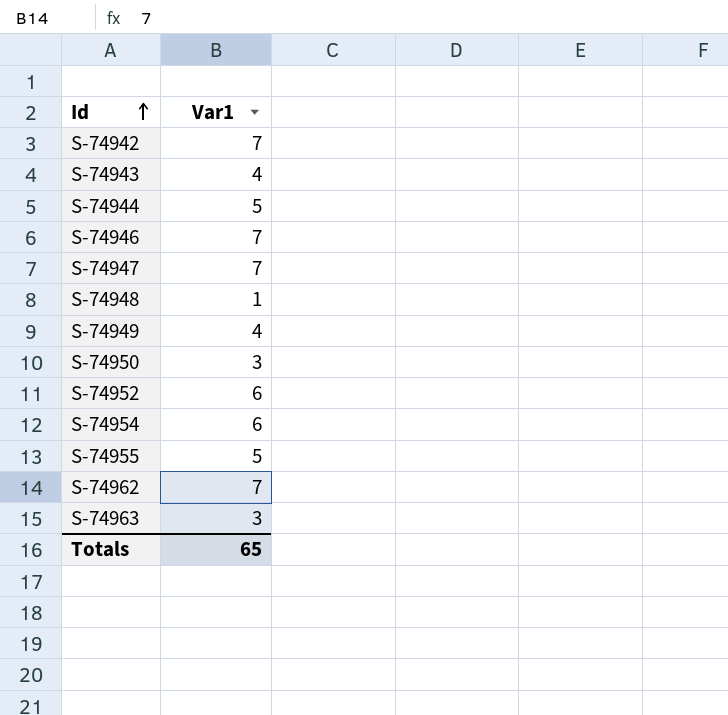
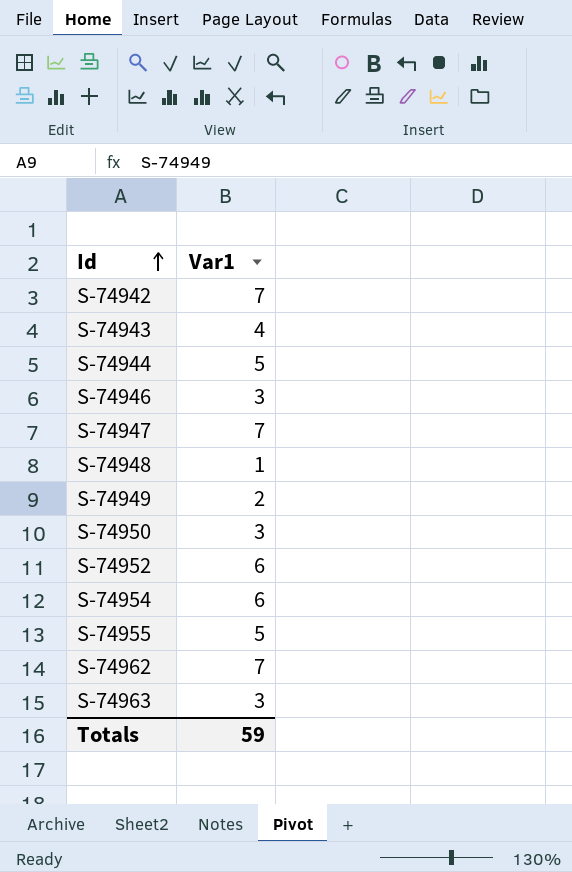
S-74946 | Var1: 7 -> 3
S-74949 | Var1: 4 -> 2
Totals | Var1: 65 -> 59

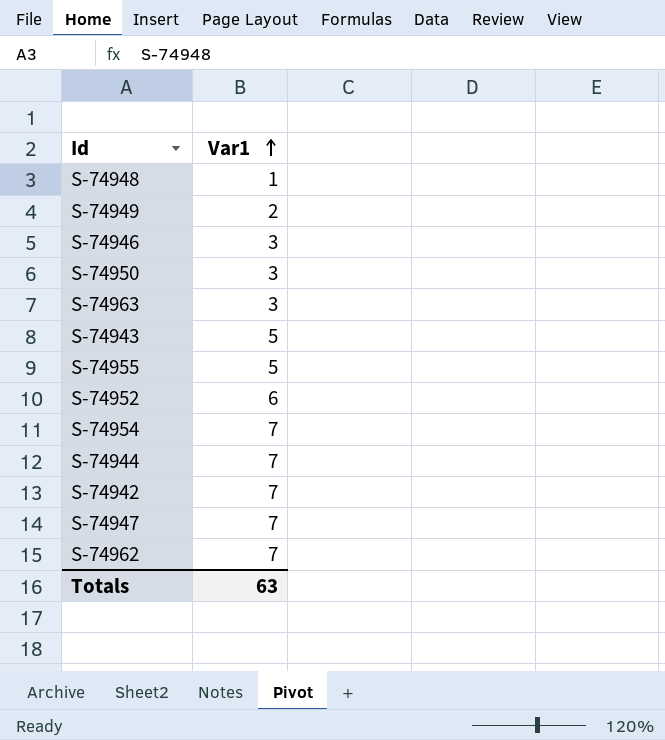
row order: Id ascending -> Var1 ascending
S-74943 | Var1: 4 -> 5
S-74954 | Var1: 6 -> 7
S-74944 | Var1: 5 -> 7
Totals | Var1: 59 -> 63

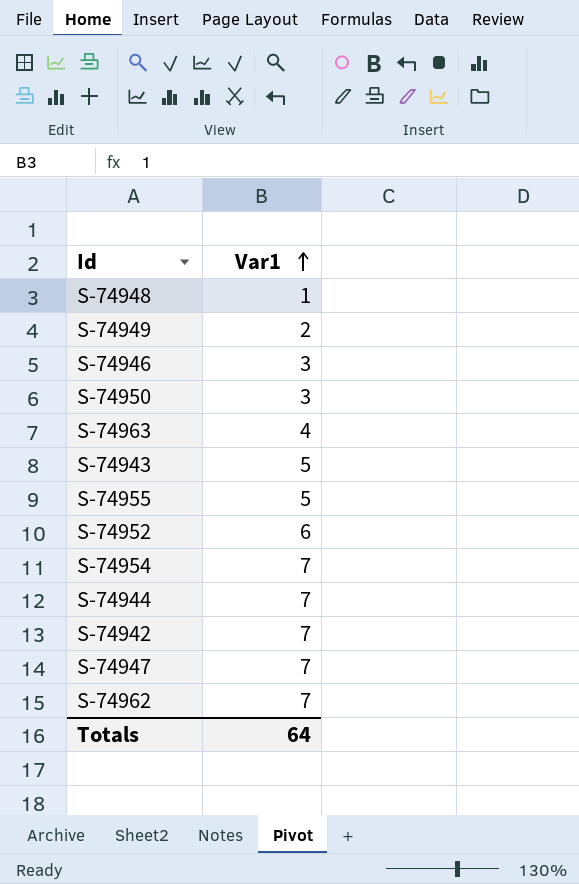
S-74963 | Var1: 3 -> 4
Totals | Var1: 63 -> 64

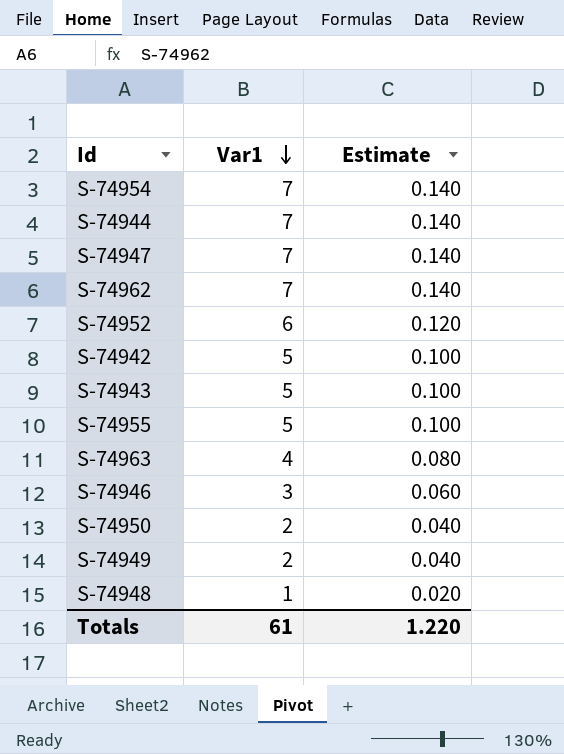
row order: Var1 ascending -> Var1 descending
column Estimate | formula: none -> [Var1] * 0.02
S-74942 | Var1: 7 -> 5
S-74950 | Var1: 3 -> 2
Totals | Var1: 64 -> 61

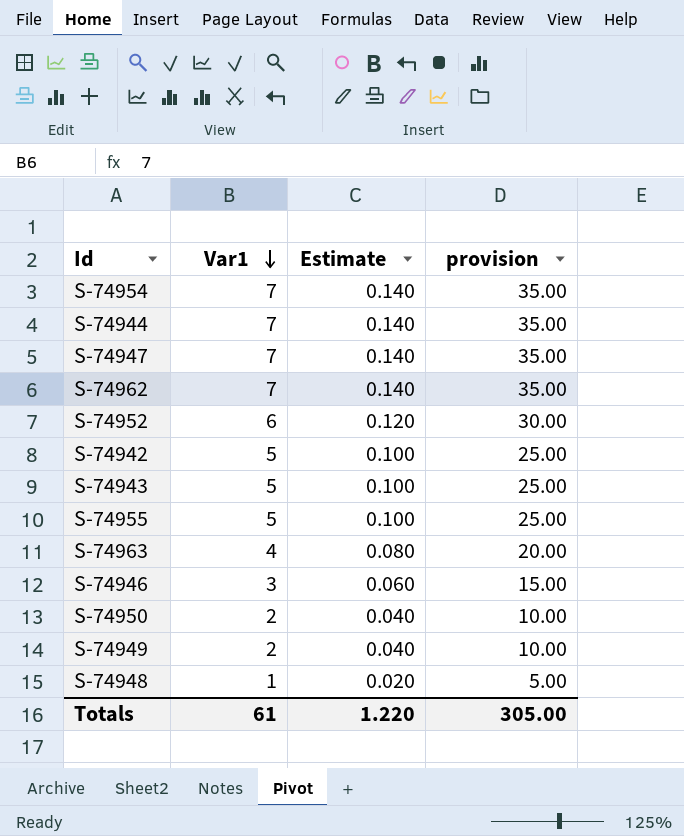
column provision | formula: none -> [Var1] * 5

